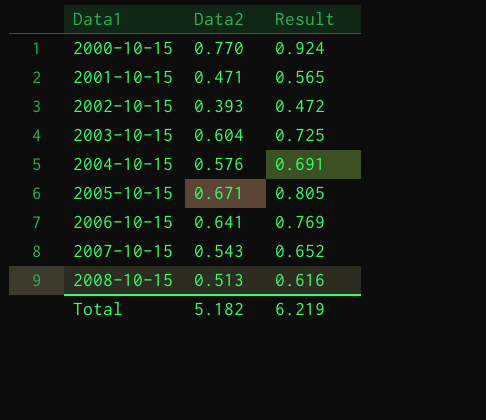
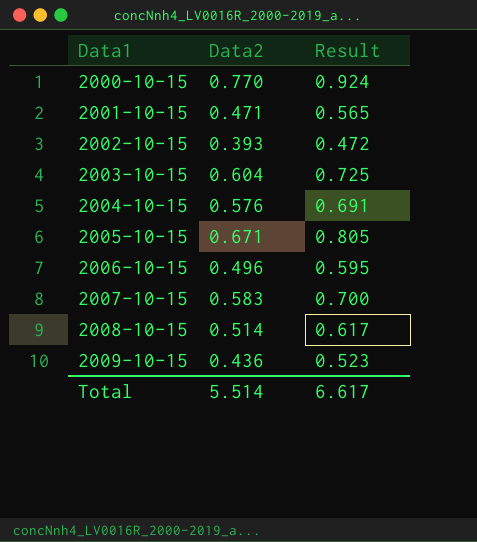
2006-10-15 | Data2: 0.641 -> 0.496
2006-10-15 | Result: 0.769 -> 0.595
2007-10-15 | Data2: 0.543 -> 0.583
2007-10-15 | Result: 0.652 -> 0.700
2008-10-15 | Data2: 0.513 -> 0.514
2008-10-15 | Result: 0.616 -> 0.617
row 2009-10-15: none -> 0.436 | 0.523
Total | Data2: 5.182 -> 5.514
Total | Result: 6.219 -> 6.617

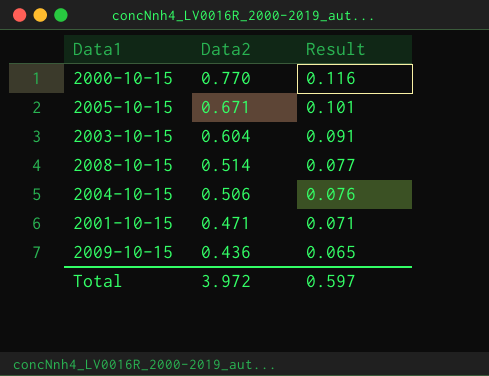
row order: Data1 ascending -> Data2 descending
column Result | formula: [Data2] * 1.2 -> [Data2] * 0.15
row 2002-10-15: 0.393 | 0.472 -> none
row 2006-10-15: 0.496 | 0.595 -> none
row 2007-10-15: 0.583 | 0.700 -> none
2004-10-15 | Data2: 0.576 -> 0.506
Total | Data2: 5.514 -> 3.972
Total | Result: 6.617 -> 0.597

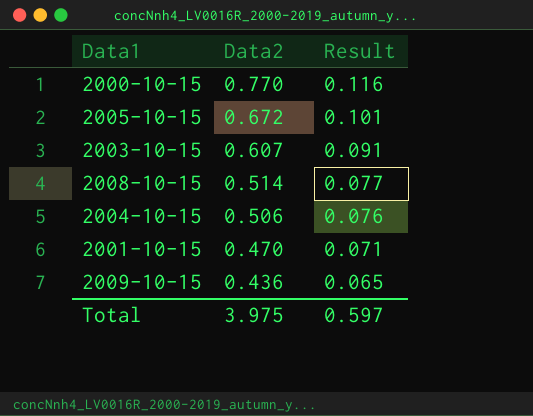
2005-10-15 | Data2: 0.671 -> 0.672
2003-10-15 | Data2: 0.604 -> 0.607
2001-10-15 | Data2: 0.471 -> 0.470
Total | Data2: 3.972 -> 3.975

